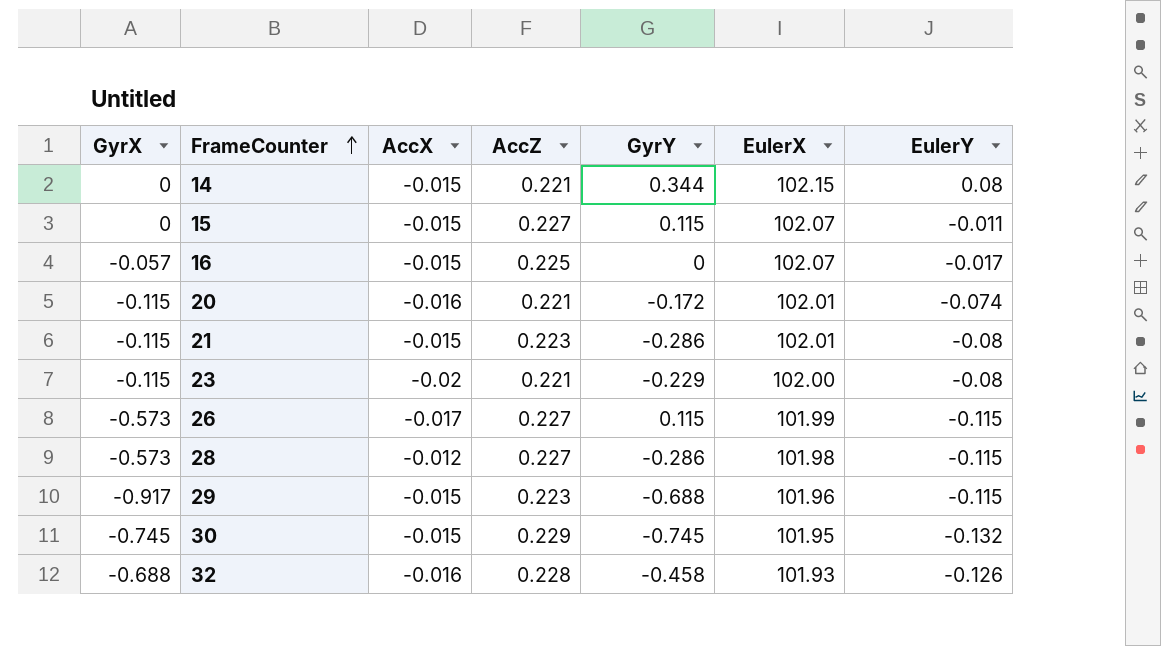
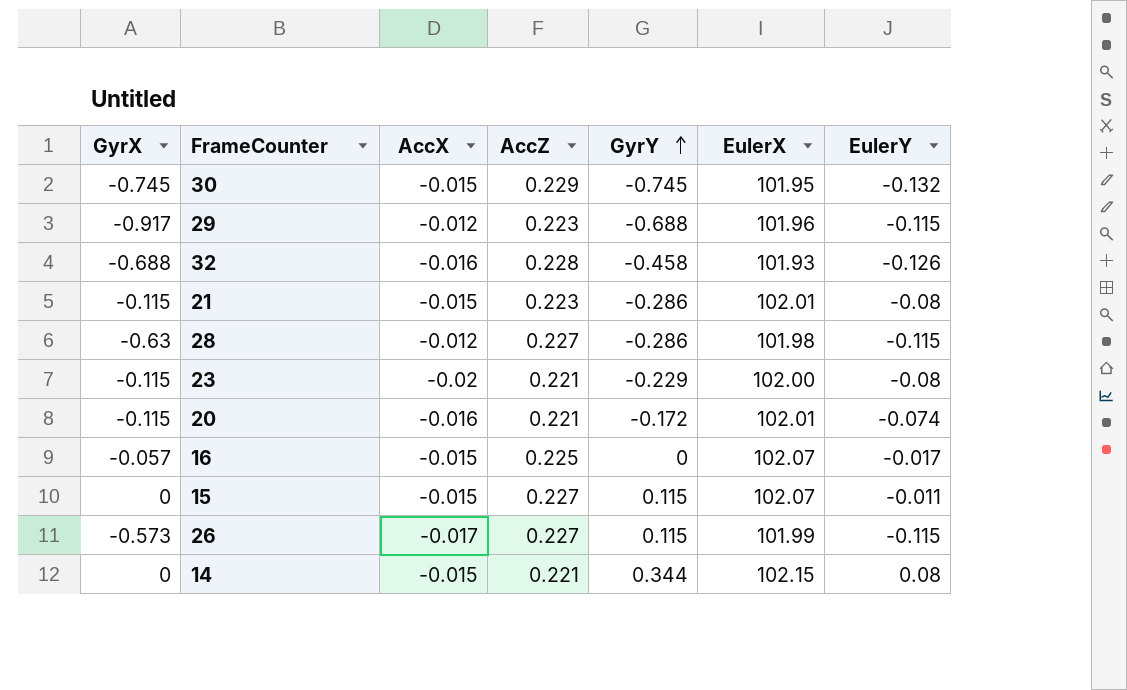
row order: FrameCounter ascending -> GyrY ascending
29 | AccX: -0.015 -> -0.012
28 | GyrX: -0.573 -> -0.63

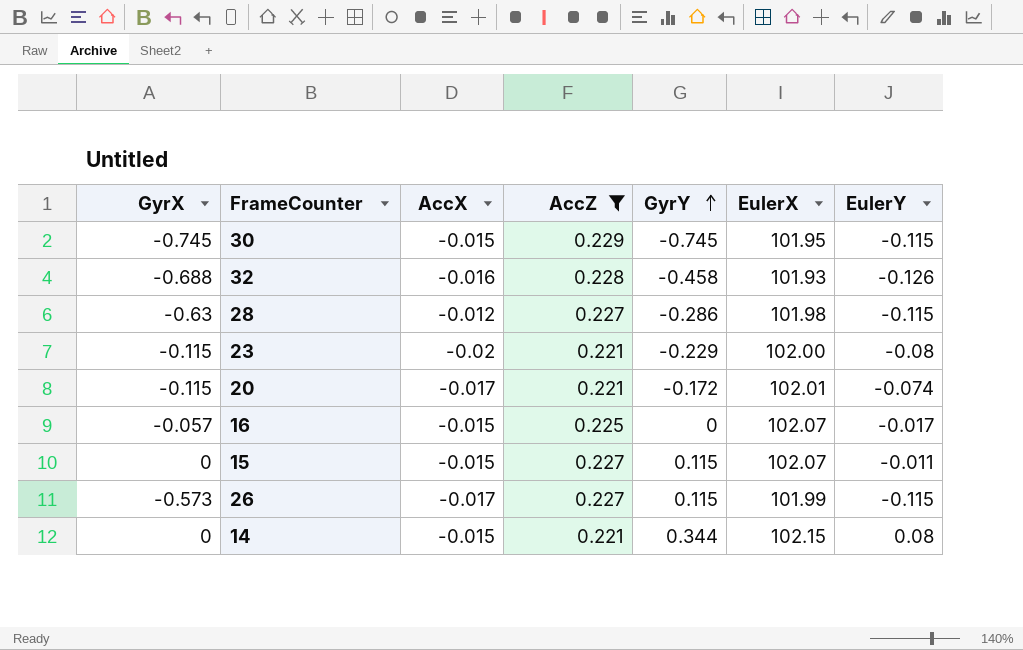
filter: none -> AccZ != 0.223
30 | EulerY: -0.132 -> -0.115
20 | AccX: -0.016 -> -0.017

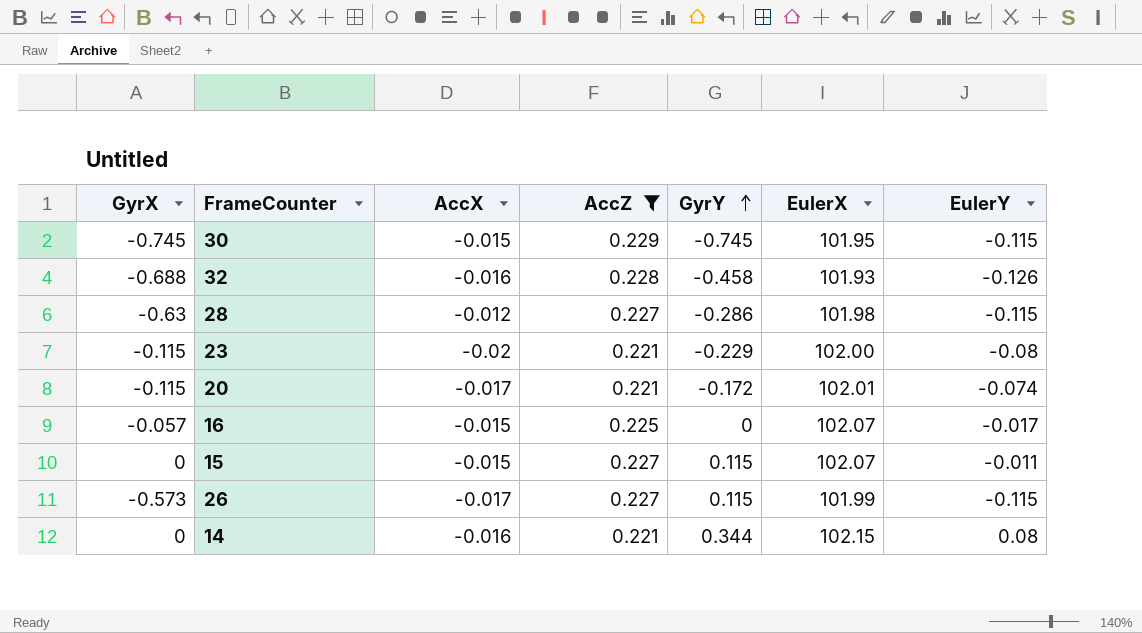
14 | AccX: -0.015 -> -0.016

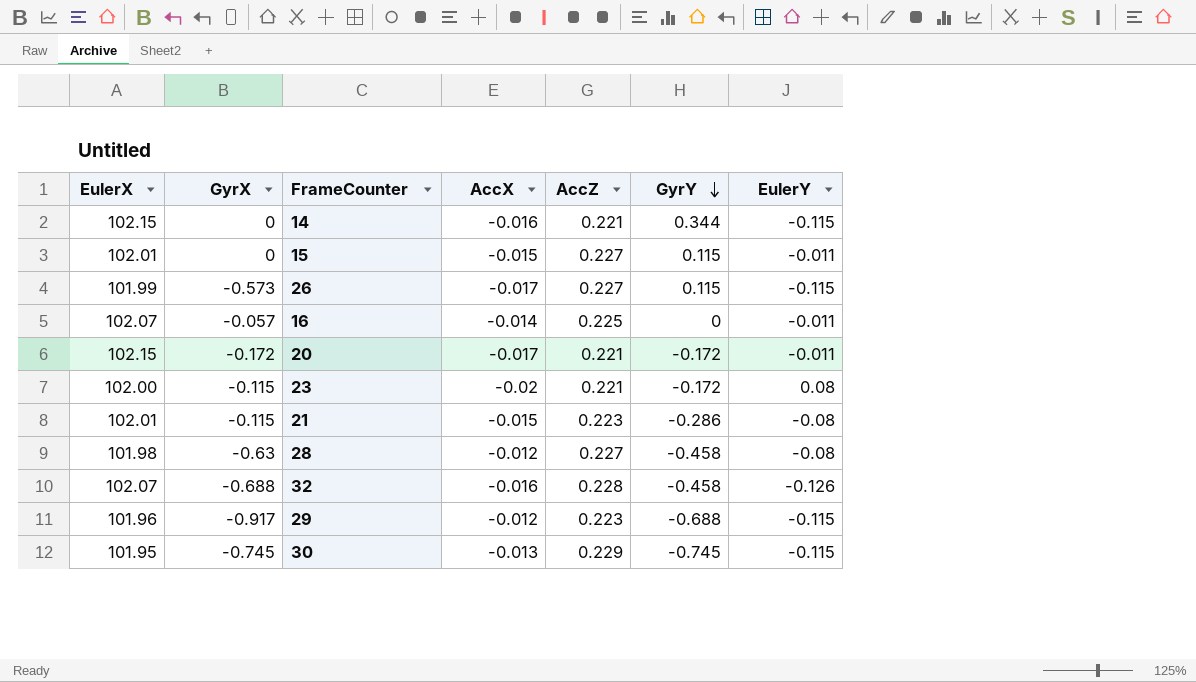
filter: AccZ != 0.223 -> none
row order: GyrY ascending -> GyrY descending
column EulerX | position: 6 -> 1
14 | EulerY: 0.08 -> -0.115
15 | EulerX: 102.07 -> 102.01
16 | AccX: -0.015 -> -0.014
16 | EulerY: -0.017 -> -0.011
20 | EulerX: 102.01 -> 102.15
20 | GyrX: -0.115 -> -0.172
20 | EulerY: -0.074 -> -0.011
23 | GyrY: -0.229 -> -0.172
23 | EulerY: -0.08 -> 0.08
28 | GyrY: -0.286 -> -0.458
28 | EulerY: -0.115 -> -0.08
32 | EulerX: 101.93 -> 102.07
30 | AccX: -0.015 -> -0.013

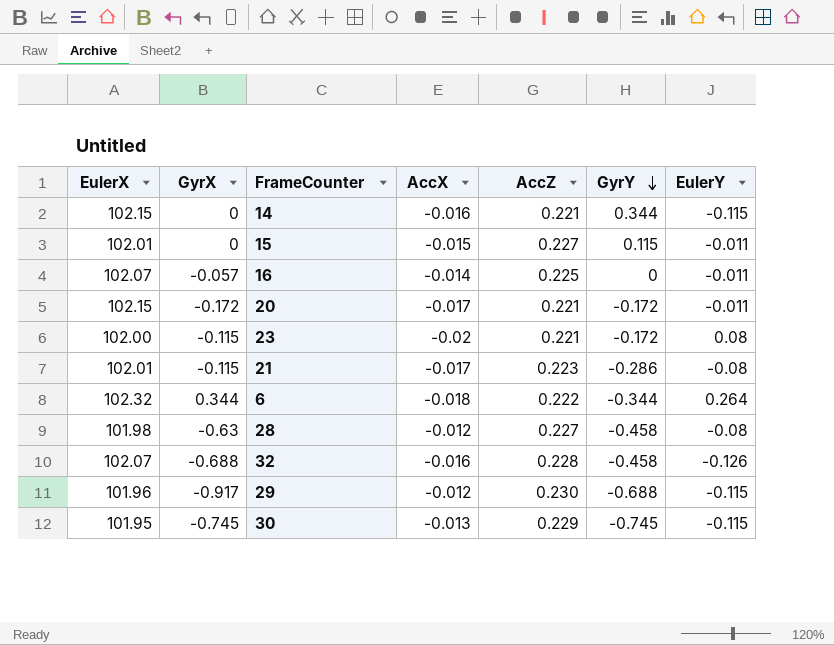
row 26: 101.99 | -0.573 | -0.017 | 0.227 | 0.115 | -0.115 -> none
21 | AccX: -0.015 -> -0.017
row 6: none -> 102.32 | 0.344 | -0.018 | 0.222 | -0.344 | 0.264
29 | AccZ: 0.223 -> 0.230

